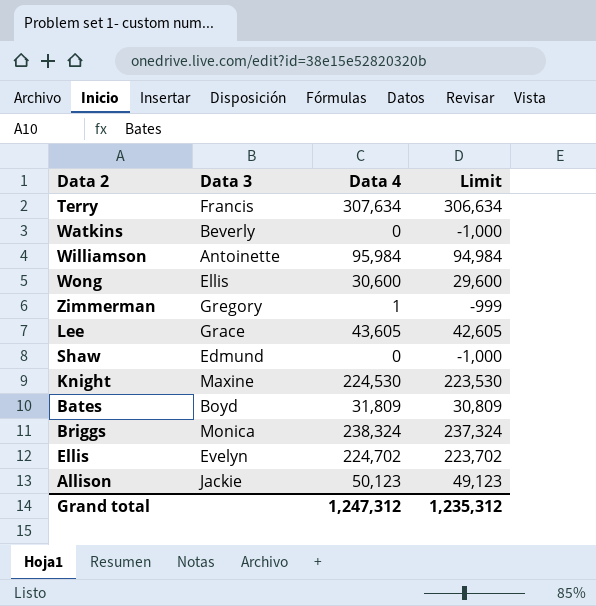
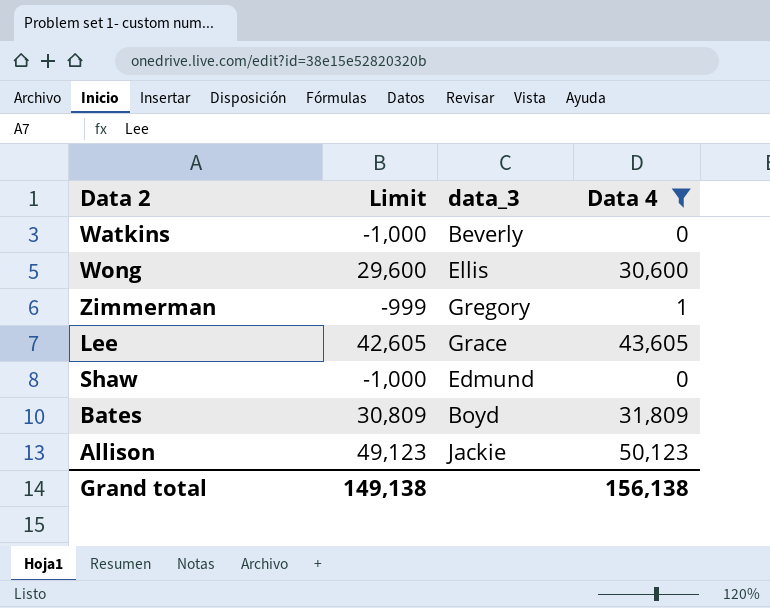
filter: none -> Data 4 <= 50,123
column Limit | position: 4 -> 2
column name: Data 3 -> data_3
Grand total | Limit: 1,235,312 -> 149,138
Grand total | Data 4: 1,247,312 -> 156,138

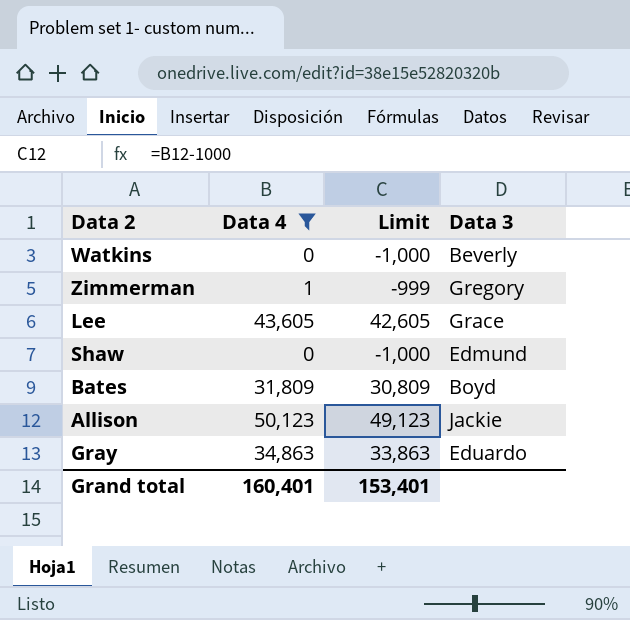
column Data 4 | position: 4 -> 2
column name: data_3 -> Data 3
row Wong: 29,600 | Ellis | 30,600 -> none
row Gray: none -> 34,863 | 33,863 | Eduardo
Grand total | Data 4: 156,138 -> 160,401
Grand total | Limit: 149,138 -> 153,401

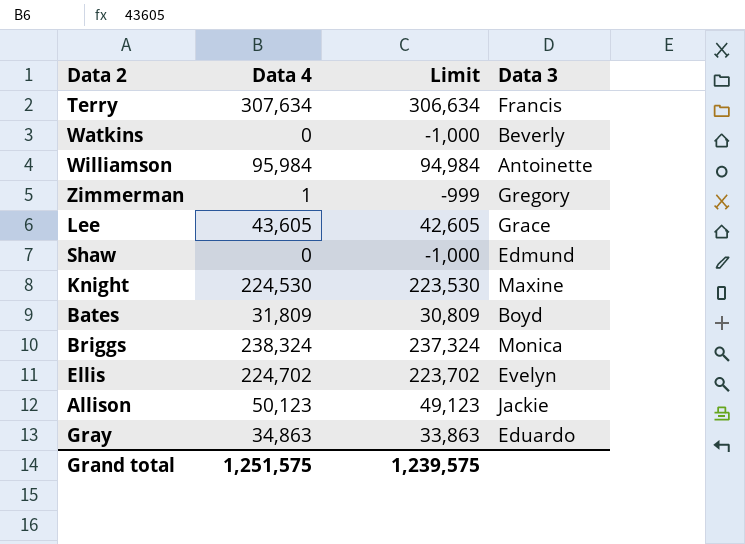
filter: Data 4 <= 50,123 -> none
Grand total | Data 4: 160,401 -> 1,251,575
Grand total | Limit: 153,401 -> 1,239,575

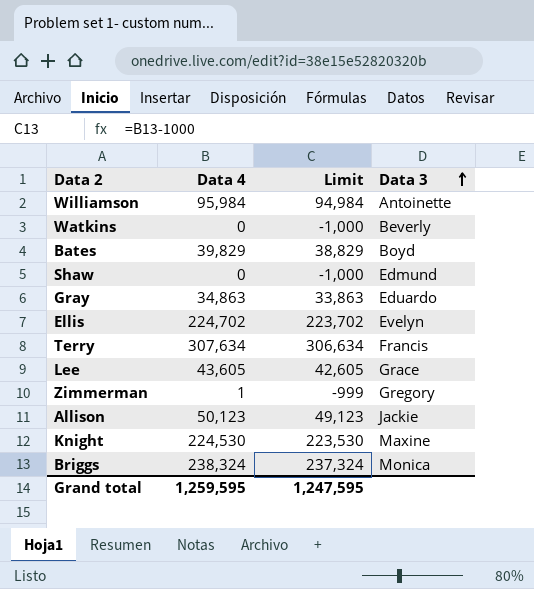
row order: none -> Data 3 ascending
Bates | Data 4: 31,809 -> 39,829
Bates | Limit: 30,809 -> 38,829
Grand total | Data 4: 1,251,575 -> 1,259,595
Grand total | Limit: 1,239,575 -> 1,247,595

